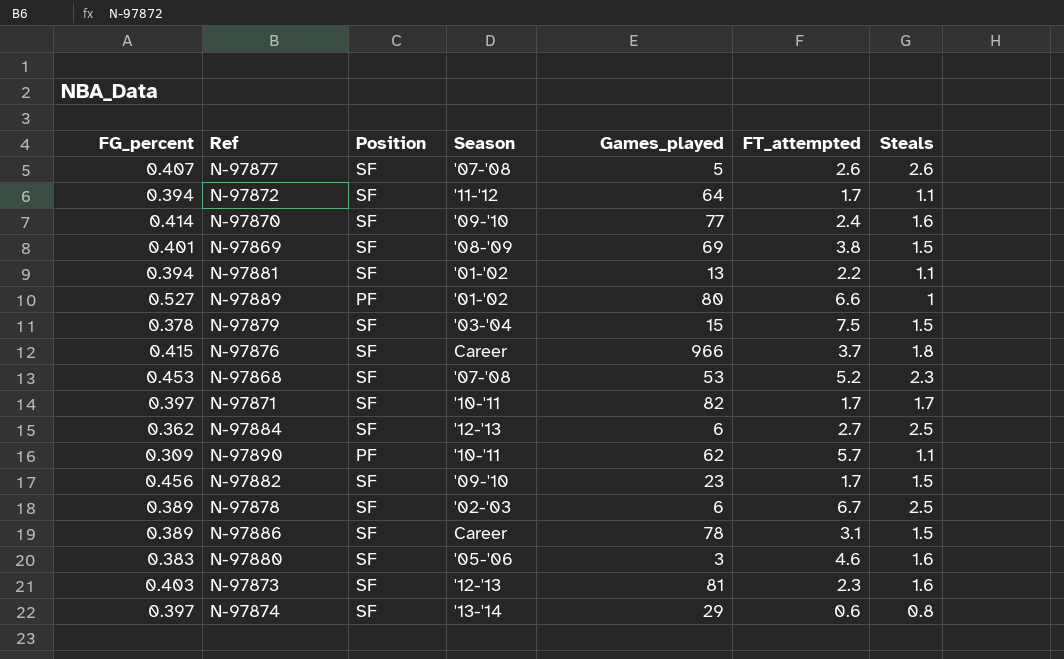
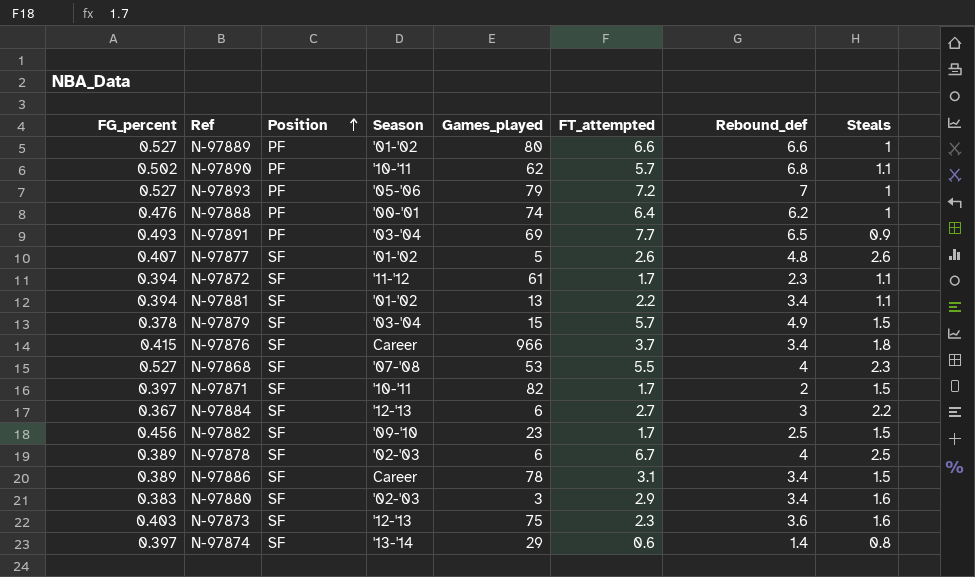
row order: none -> Position ascending
column Rebound_def | position: none -> 7
row N-97870: 0.414 | SF | '09-'10 | 77 | 2.4 | 1.6 -> none
row N-97869: 0.401 | SF | '08-'09 | 69 | 3.8 | 1.5 -> none
N-97890 | FG_percent: 0.309 -> 0.502
row N-97893: none -> 0.527 | PF | '05-'06 | 79 | 7.2 | 7 | 1
row N-97888: none -> 0.476 | PF | '00-'01 | 74 | 6.4 | 6.2 | 1
row N-97891: none -> 0.493 | PF | '03-'04 | 69 | 7.7 | 6.5 | 0.9
N-97877 | Season: '07-'08 -> '01-'02
N-97872 | Games_played: 64 -> 61
N-97879 | FT_attempted: 7.5 -> 5.7
N-97868 | FG_percent: 0.453 -> 0.527
N-97868 | FT_attempted: 5.2 -> 5.5
N-97871 | Steals: 1.7 -> 1.5
N-97884 | FG_percent: 0.362 -> 0.367
N-97884 | Steals: 2.5 -> 2.2
N-97880 | Season: '05-'06 -> '02-'03
N-97880 | FT_attempted: 4.6 -> 2.9
N-97873 | Games_played: 81 -> 75

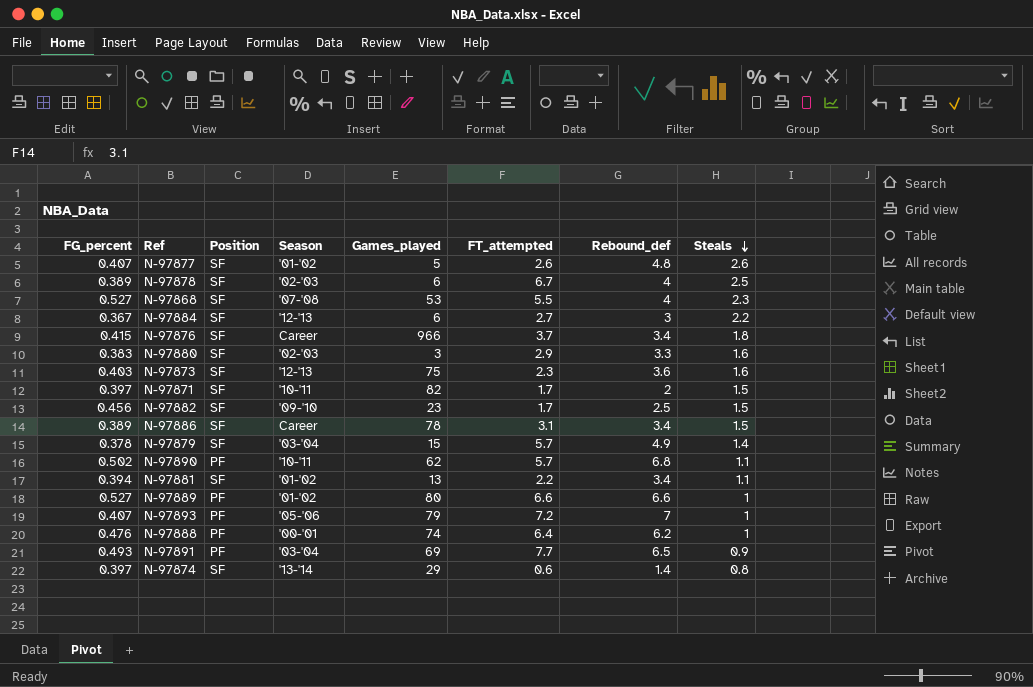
row order: Position ascending -> Steals descending
row N-97872: 0.394 | SF | '11-'12 | 61 | 1.7 | 2.3 | 1.1 -> none
N-97880 | Rebound_def: 3.4 -> 3.3
N-97879 | Steals: 1.5 -> 1.4
N-97893 | FG_percent: 0.527 -> 0.407

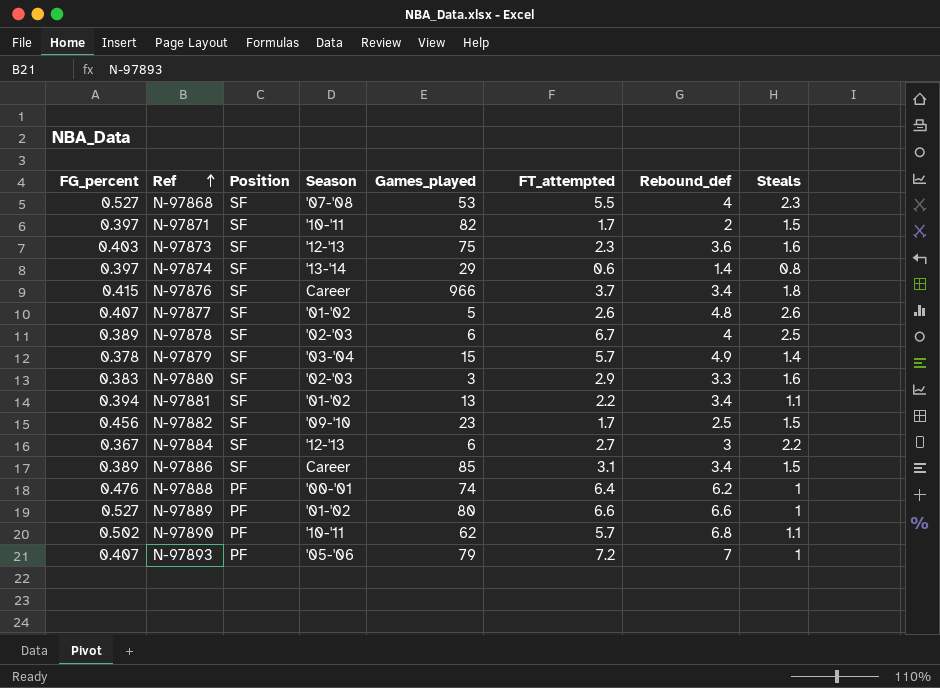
row order: Steals descending -> Ref ascending
row N-97891: 0.493 | PF | '03-'04 | 69 | 7.7 | 6.5 | 0.9 -> none
N-97886 | Games_played: 78 -> 85

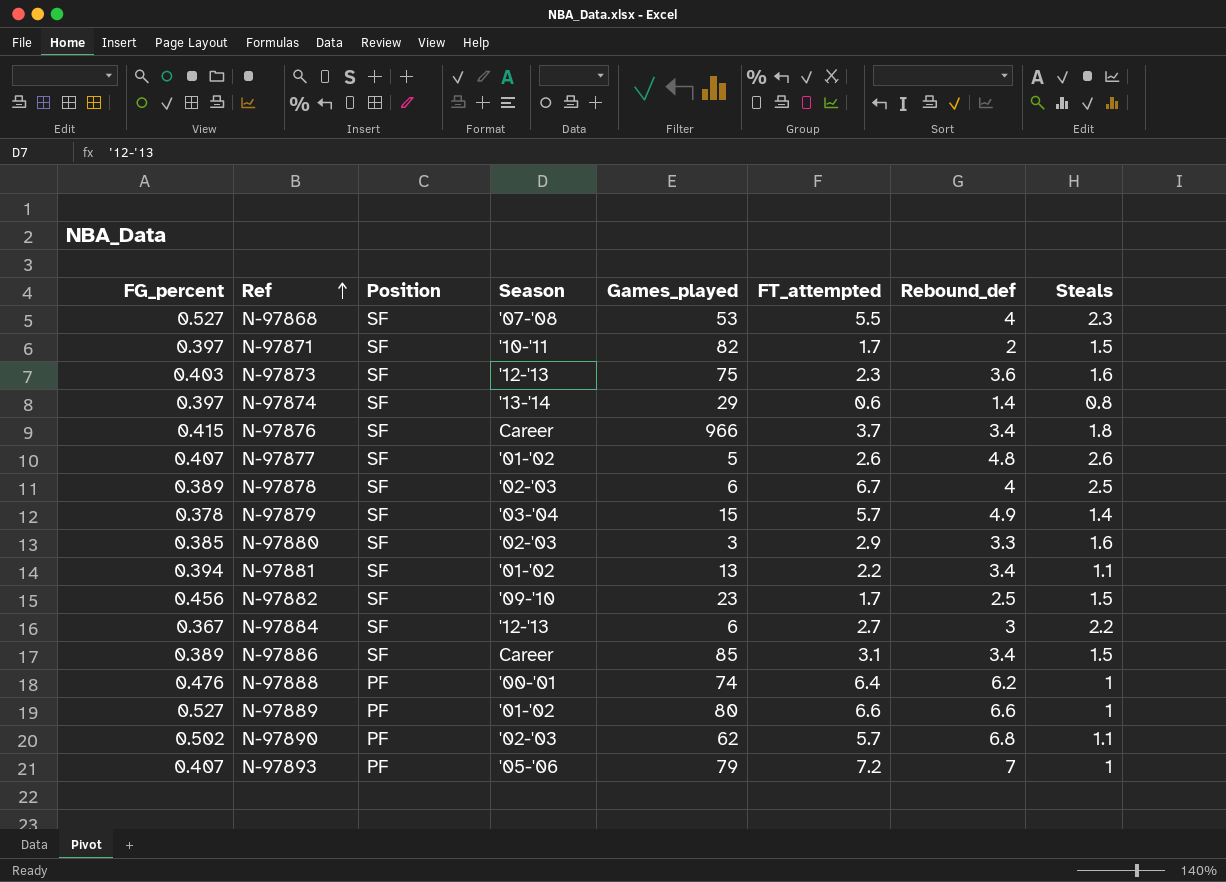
N-97880 | FG_percent: 0.383 -> 0.385
N-97890 | Season: '10-'11 -> '02-'03

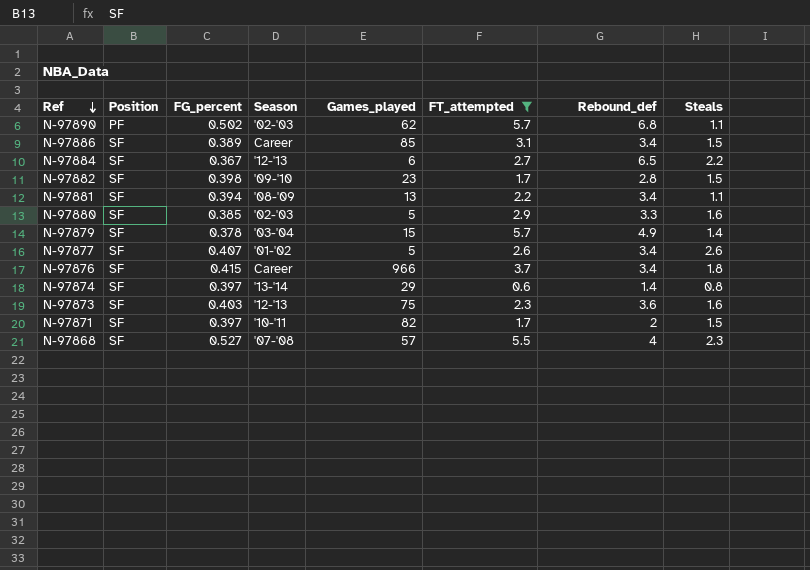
filter: none -> FT_attempted <= 5.7
row order: Ref ascending -> Ref descending
column FG_percent | position: 1 -> 3
N-97884 | Rebound_def: 3 -> 6.5
N-97882 | FG_percent: 0.456 -> 0.398
N-97882 | Rebound_def: 2.5 -> 2.8
N-97881 | Season: '01-'02 -> '08-'09
N-97880 | Games_played: 3 -> 5
N-97877 | Rebound_def: 4.8 -> 3.4
N-97868 | Games_played: 53 -> 57

